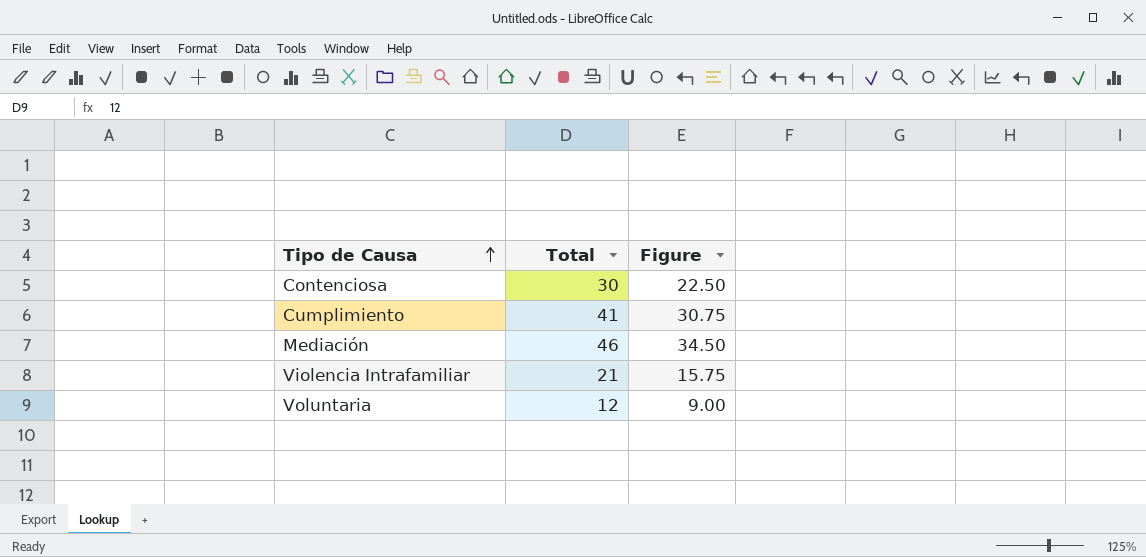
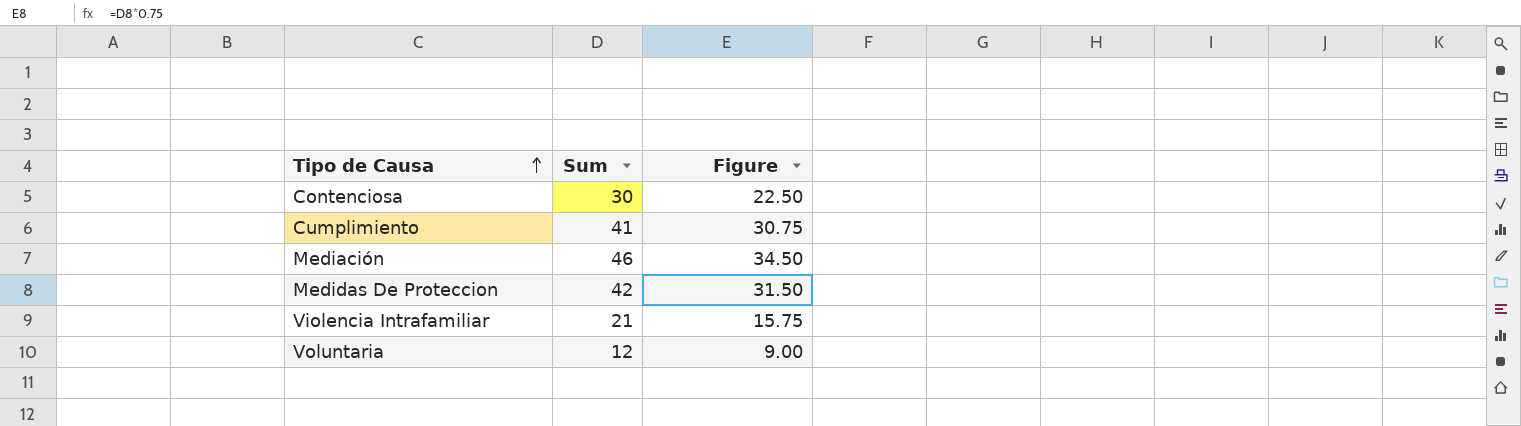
column name: Total -> Sum
row Medidas De Proteccion: none -> 42 | 31.50

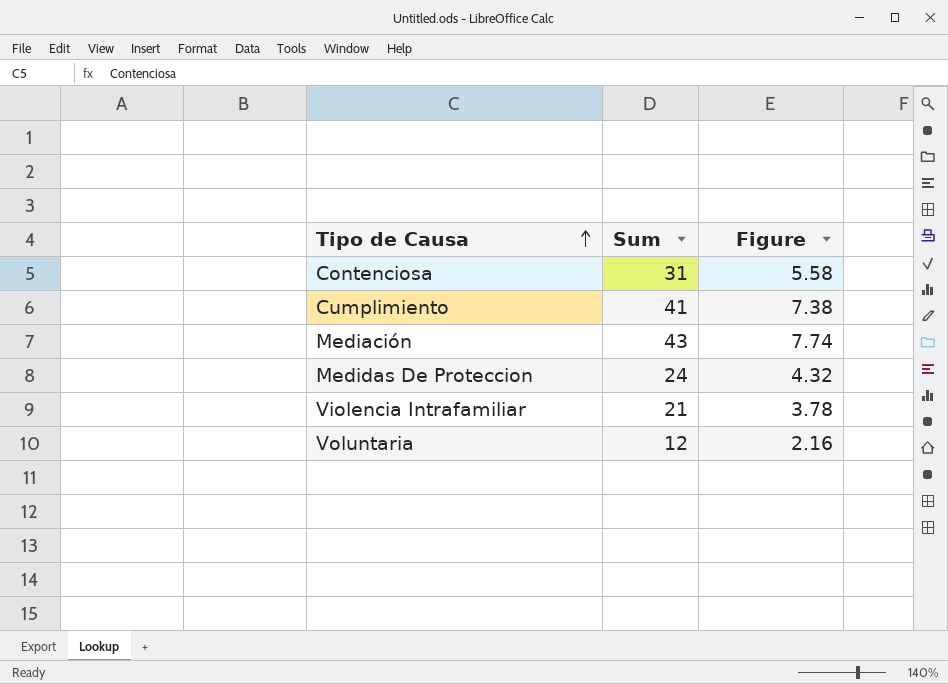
column Figure | formula: [Sum] * 0.75 -> [Sum] * 0.18
Contenciosa | Sum: 30 -> 31
Mediación | Sum: 46 -> 43
Medidas De Proteccion | Sum: 42 -> 24

